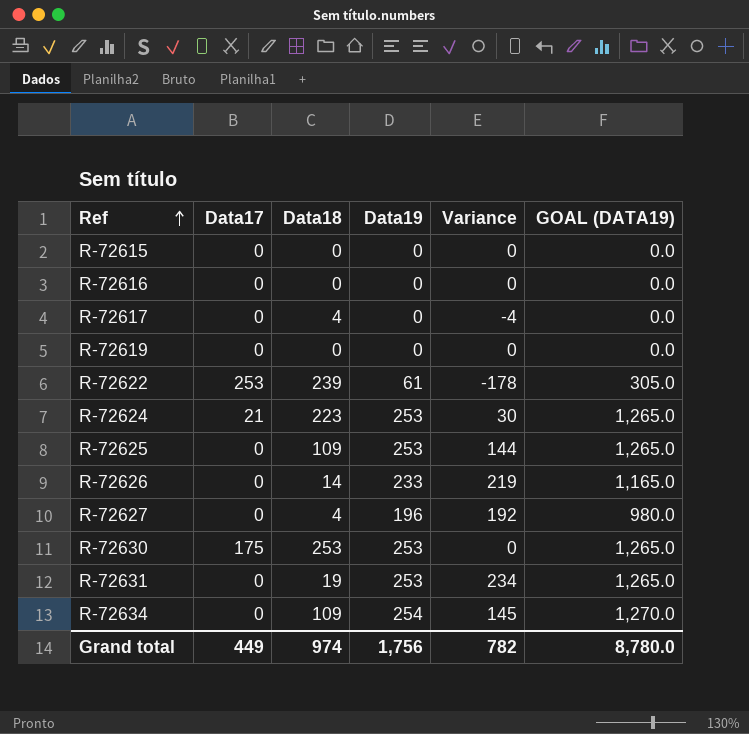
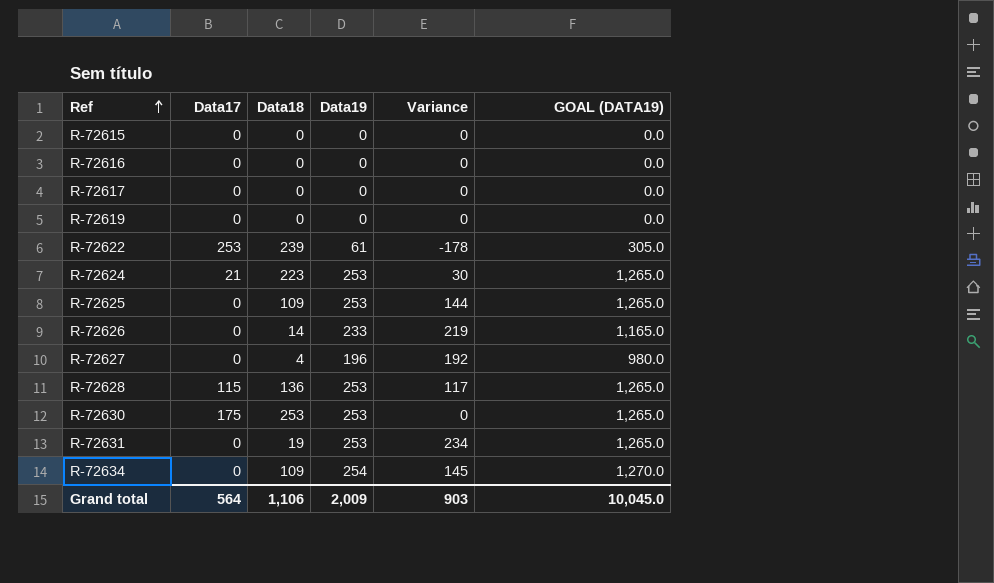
R-72617 | Data18: 4 -> 0
R-72617 | Variance: -4 -> 0
row R-72628: none -> 115 | 136 | 253 | 117 | 1,265.0
Grand total | Data17: 449 -> 564
Grand total | Data18: 974 -> 1,106
Grand total | Data19: 1,756 -> 2,009
Grand total | Variance: 782 -> 903
Grand total | GOAL (DATA19): 8,780.0 -> 10,045.0

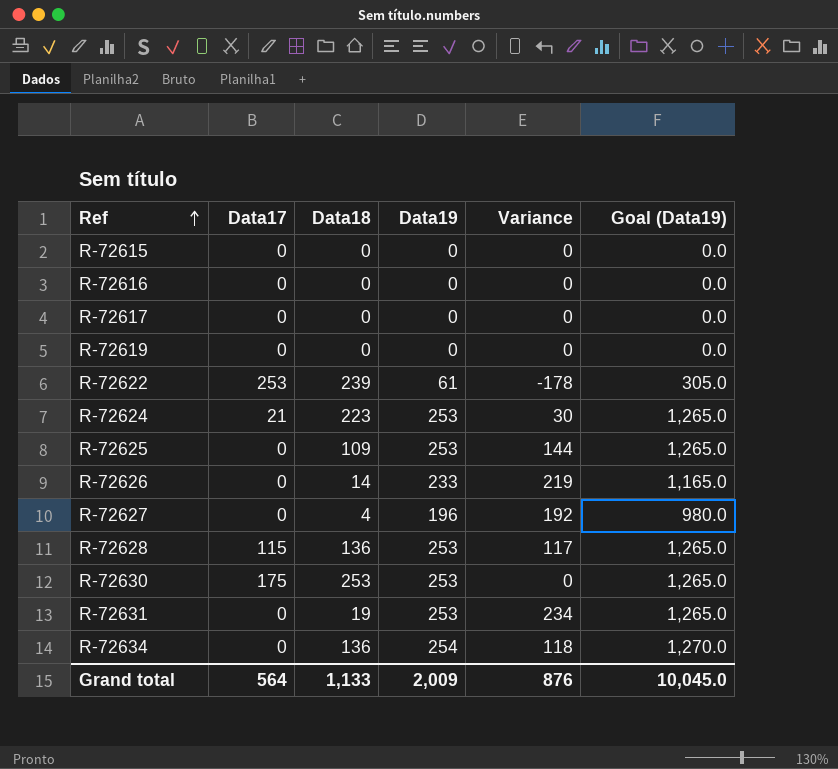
column name: GOAL (DATA19) -> Goal (Data19)
R-72634 | Data18: 109 -> 136
R-72634 | Variance: 145 -> 118
Grand total | Data18: 1,106 -> 1,133
Grand total | Variance: 903 -> 876

